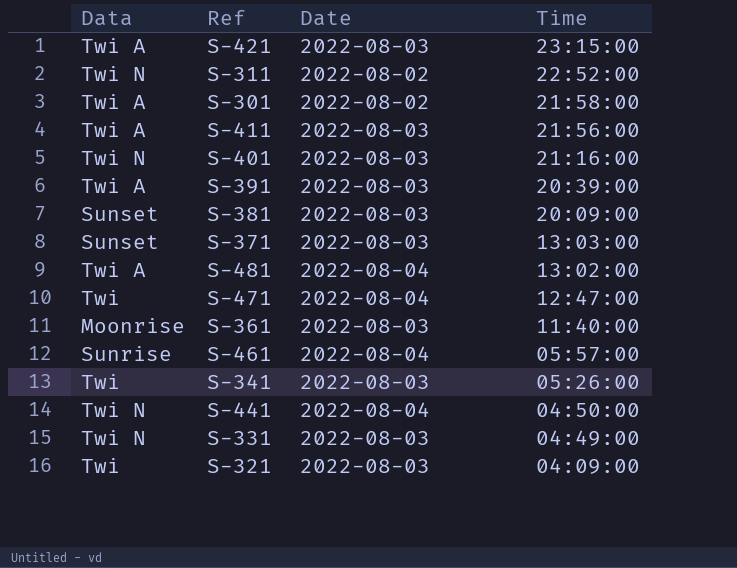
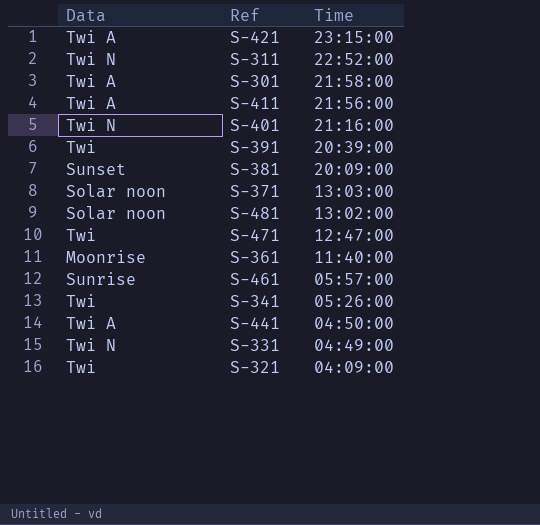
column Date | position: 3 -> none
S-391 | Data: Twi A -> Twi
S-371 | Data: Sunset -> Solar noon
S-481 | Data: Twi A -> Solar noon
S-441 | Data: Twi N -> Twi A

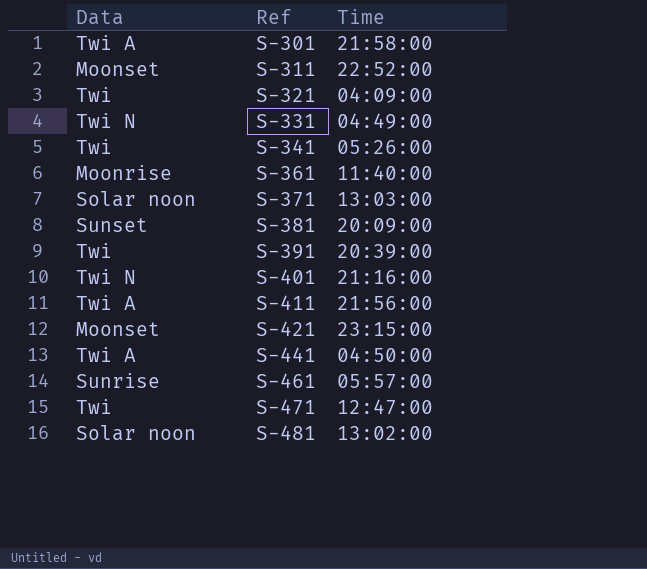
row order: Time descending -> Ref ascending
S-311 | Data: Twi N -> Moonset
S-421 | Data: Twi A -> Moonset

